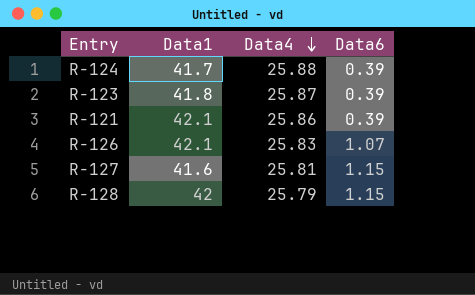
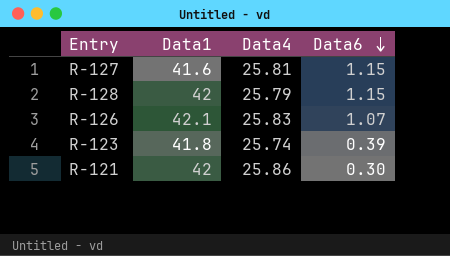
row order: Data4 descending -> Data6 descending
row R-124: 41.7 | 25.88 | 0.39 -> none
R-123 | Data4: 25.87 -> 25.74
R-121 | Data1: 42.1 -> 42
R-121 | Data6: 0.39 -> 0.30

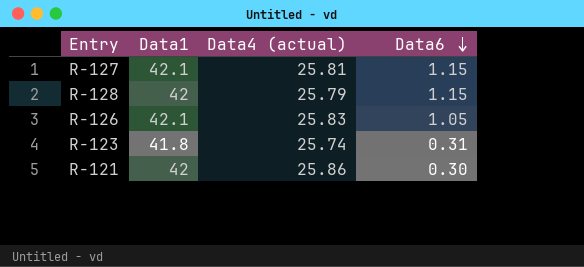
column name: Data4 -> Data4 (actual)
R-127 | Data1: 41.6 -> 42.1
R-126 | Data6: 1.07 -> 1.05
R-123 | Data6: 0.39 -> 0.31

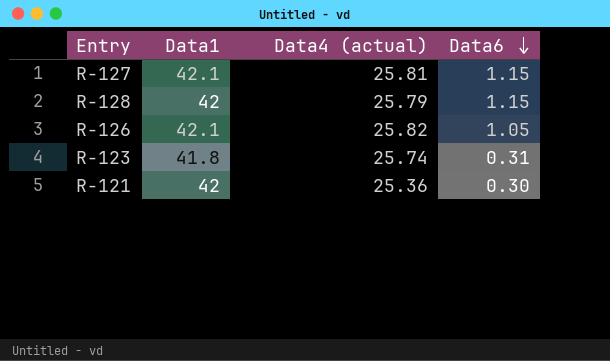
R-126 | Data4 (actual): 25.83 -> 25.82
R-121 | Data4 (actual): 25.86 -> 25.36

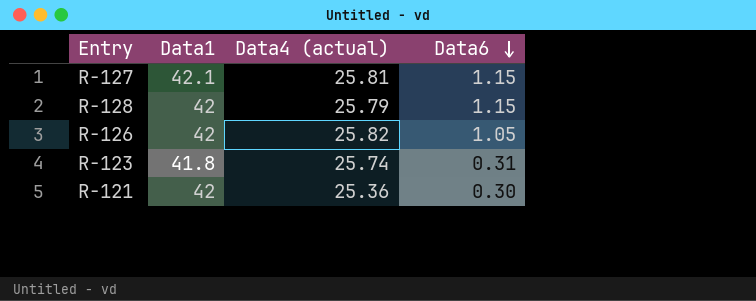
R-126 | Data1: 42.1 -> 42

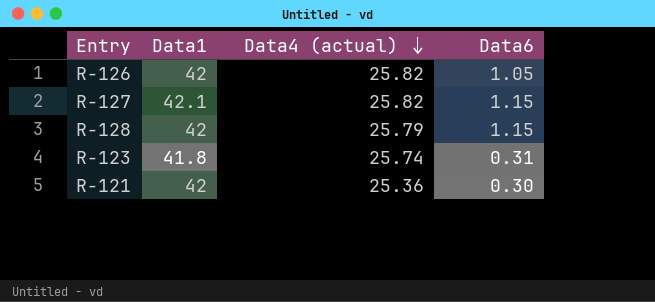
row order: Data6 descending -> Data4 (actual) descending
R-127 | Data4 (actual): 25.81 -> 25.82

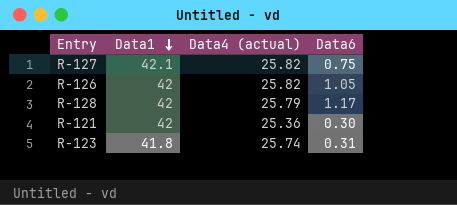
row order: Data4 (actual) descending -> Data1 descending
R-127 | Data6: 1.15 -> 0.75
R-128 | Data6: 1.15 -> 1.17

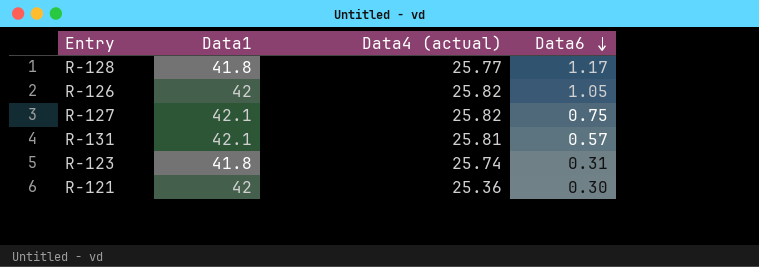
row order: Data1 descending -> Data6 descending
R-128 | Data1: 42 -> 41.8
R-128 | Data4 (actual): 25.79 -> 25.77
row R-131: none -> 42.1 | 25.81 | 0.57

